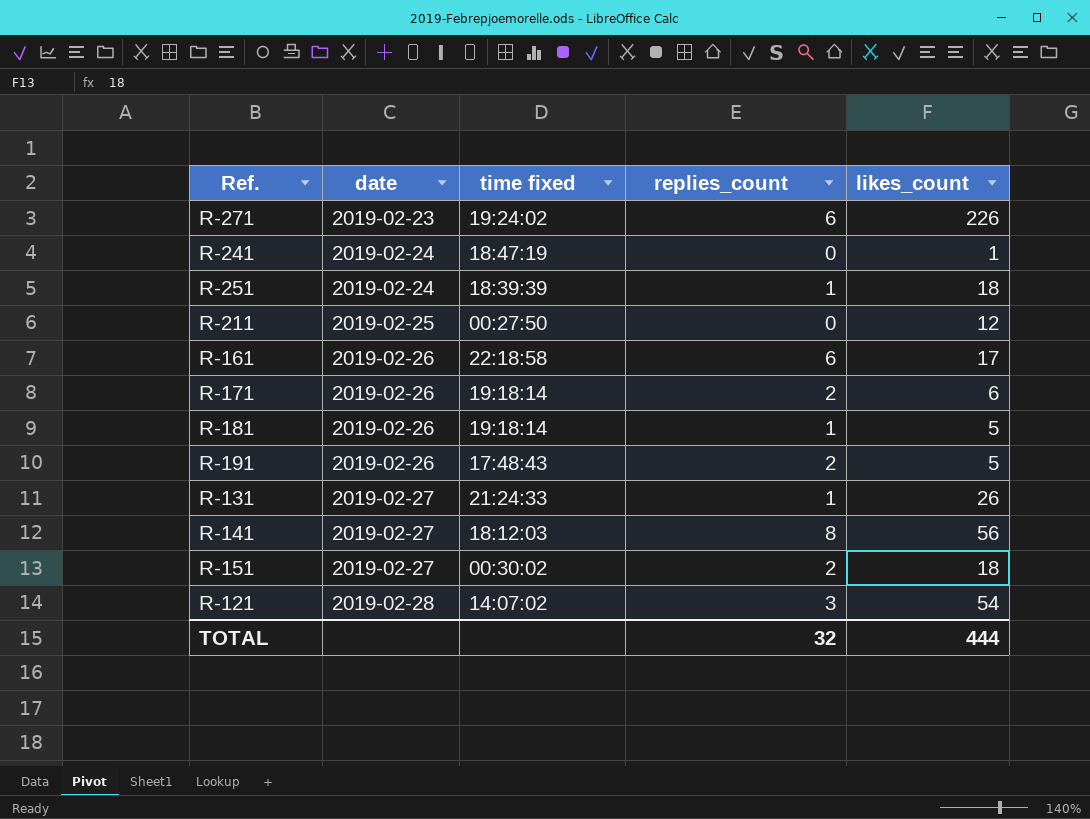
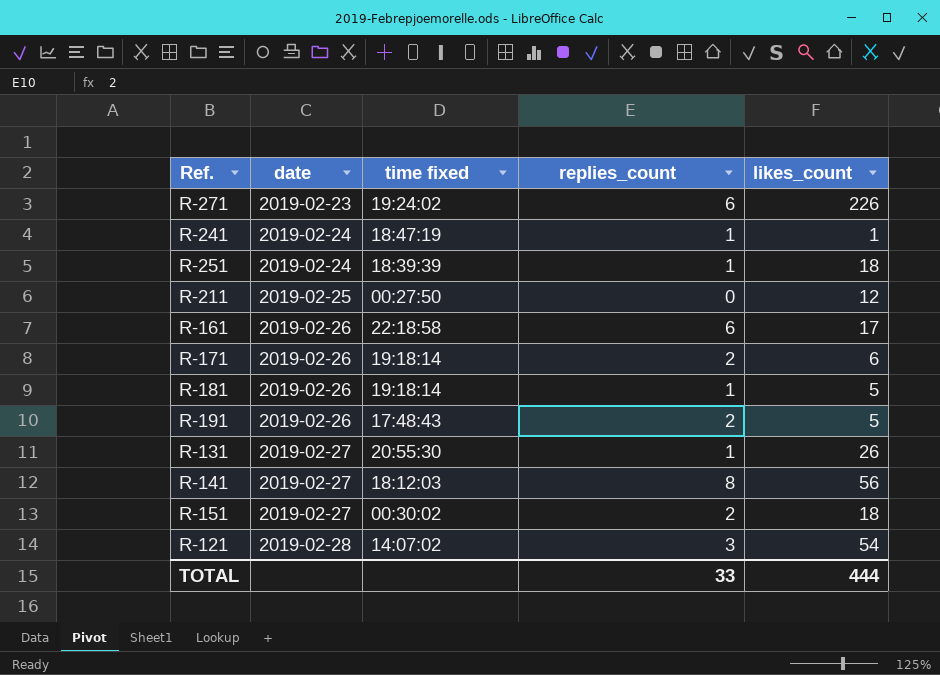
R-241 | replies_count: 0 -> 1
R-131 | time fixed: 21:24:33 -> 20:55:30
TOTAL | replies_count: 32 -> 33

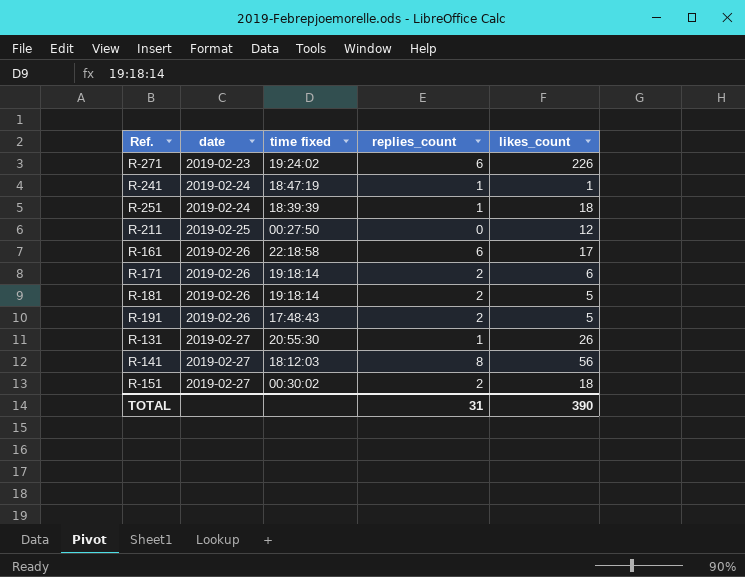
row R-121: 2019-02-28 | 14:07:02 | 3 | 54 -> none
R-181 | replies_count: 1 -> 2
TOTAL | replies_count: 33 -> 31
TOTAL | likes_count: 444 -> 390

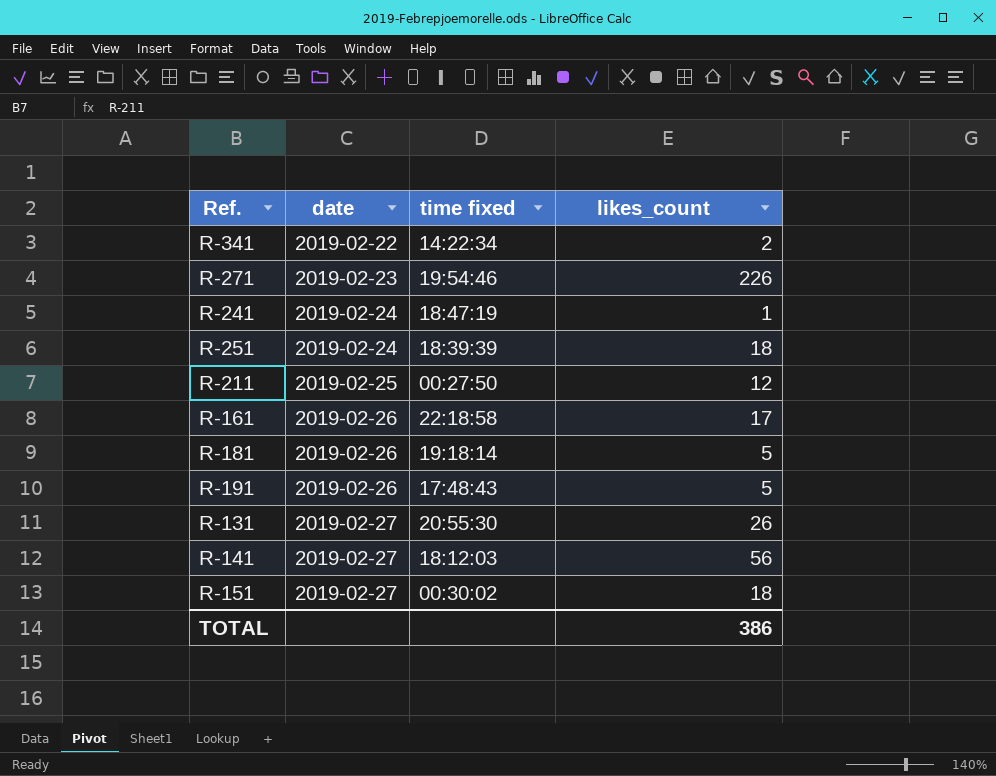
column replies_count | position: 4 -> none
row R-171: 2019-02-26 | 19:18:14 | 2 | 6 -> none
row R-341: none -> 2019-02-22 | 14:22:34 | 2
R-271 | time fixed: 19:24:02 -> 19:54:46
TOTAL | likes_count: 390 -> 386

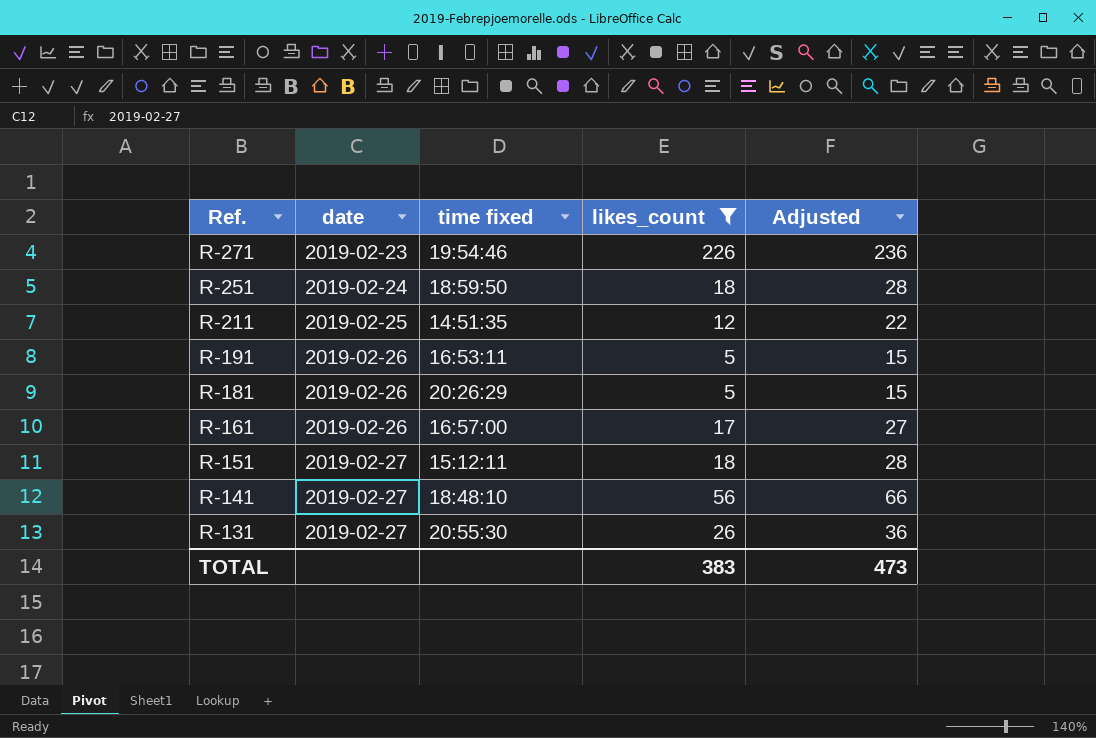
filter: none -> likes_count >= 5
row order: date ascending -> Ref. descending
column Adjusted | formula: none -> [likes_count] + 10
R-251 | time fixed: 18:39:39 -> 18:59:50
R-211 | time fixed: 00:27:50 -> 14:51:35
R-191 | time fixed: 17:48:43 -> 16:53:11
R-181 | time fixed: 19:18:14 -> 20:26:29
R-161 | time fixed: 22:18:58 -> 16:57:00
R-151 | time fixed: 00:30:02 -> 15:12:11
R-141 | time fixed: 18:12:03 -> 18:48:10
TOTAL | likes_count: 386 -> 383

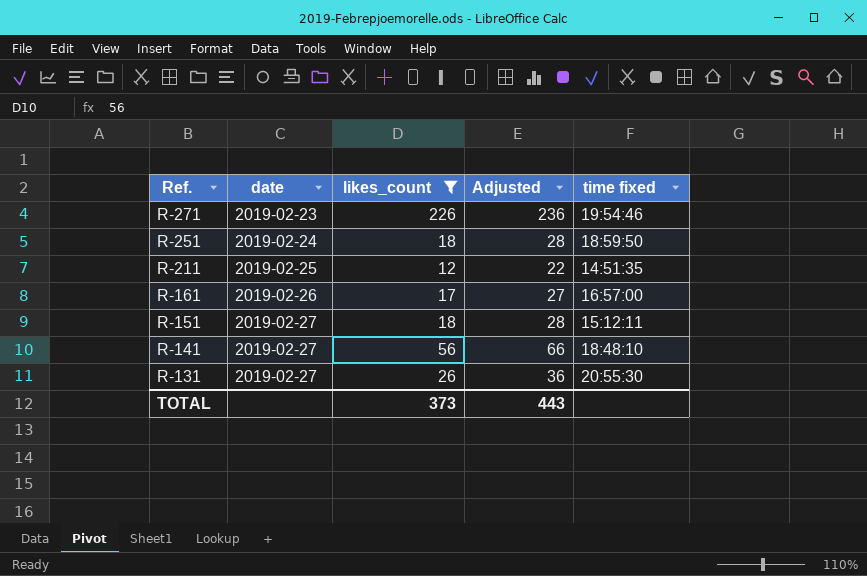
column time fixed | position: 3 -> 5
row R-191: 2019-02-26 | 16:53:11 | 5 | 15 -> none
row R-181: 2019-02-26 | 20:26:29 | 5 | 15 -> none
TOTAL | likes_count: 383 -> 373
TOTAL | Adjusted: 473 -> 443

